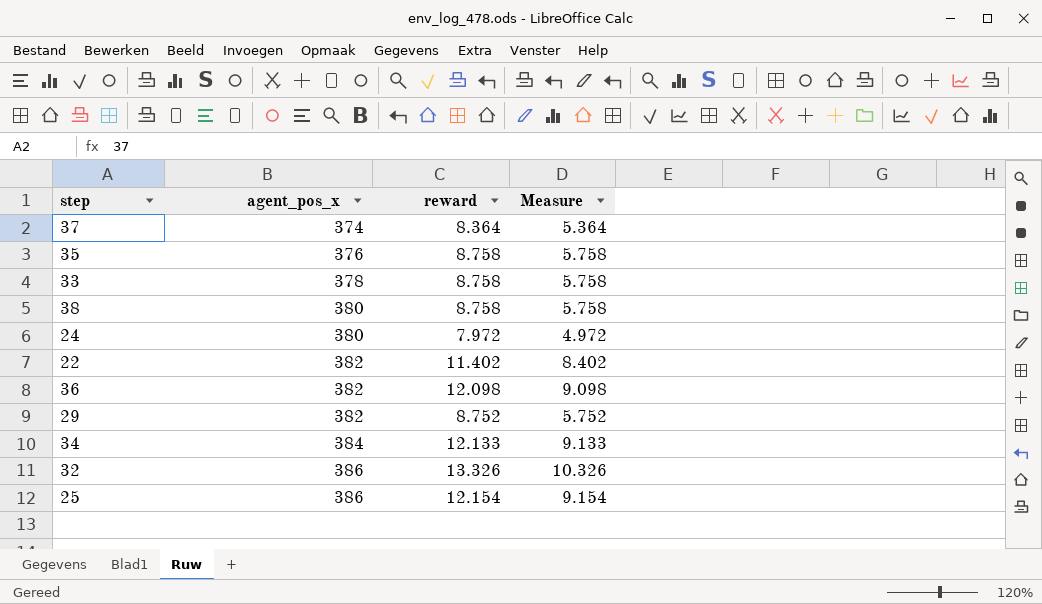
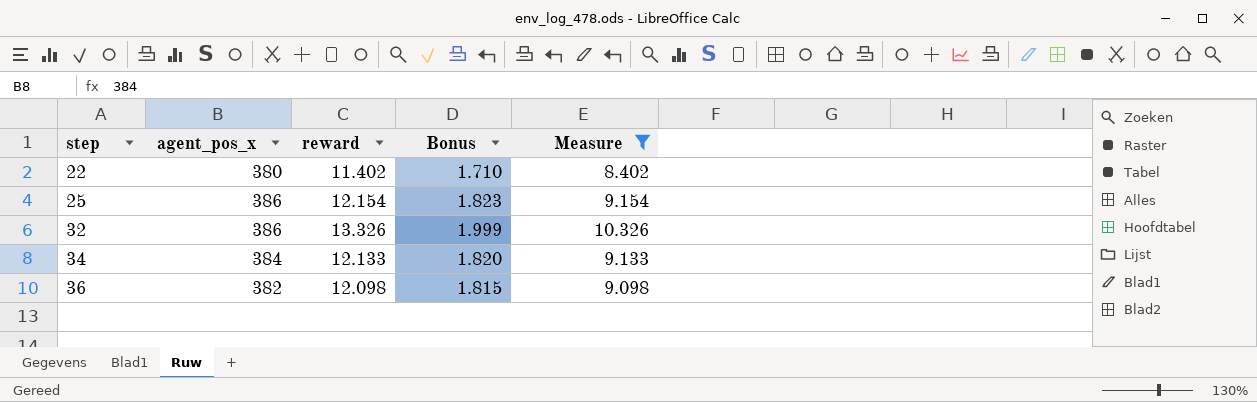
filter: none -> Measure >= 8.402
row order: agent_pos_x ascending -> step ascending
column Bonus | formula: none -> [reward] * 0.15
22 | agent_pos_x: 382 -> 380

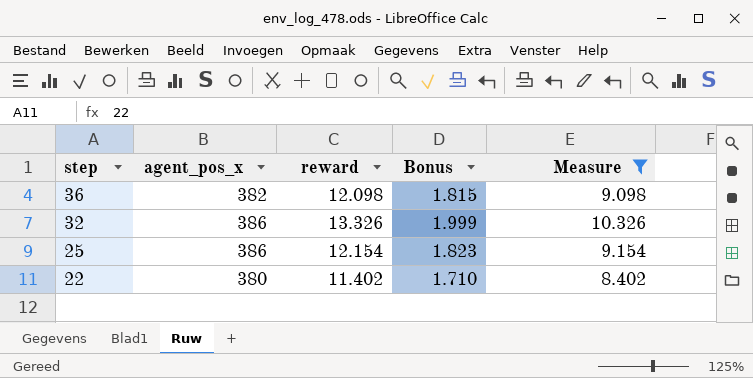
row order: step ascending -> step descending
row 34: 384 | 12.133 | 1.820 | 9.133 -> none

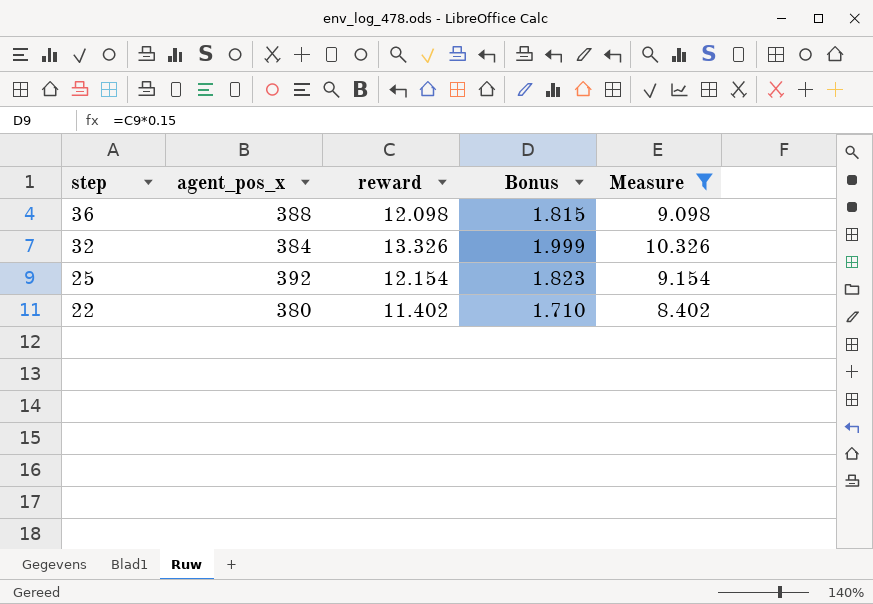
36 | agent_pos_x: 382 -> 388
32 | agent_pos_x: 386 -> 384
25 | agent_pos_x: 386 -> 392

